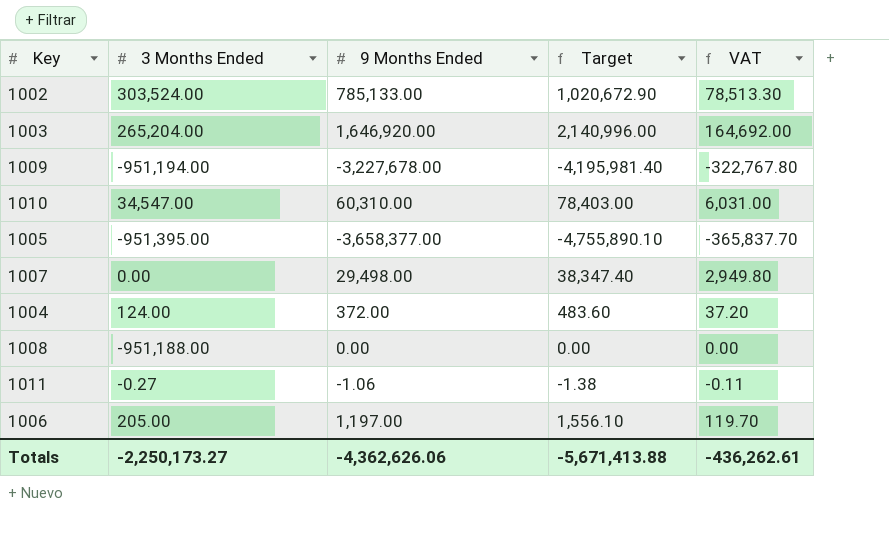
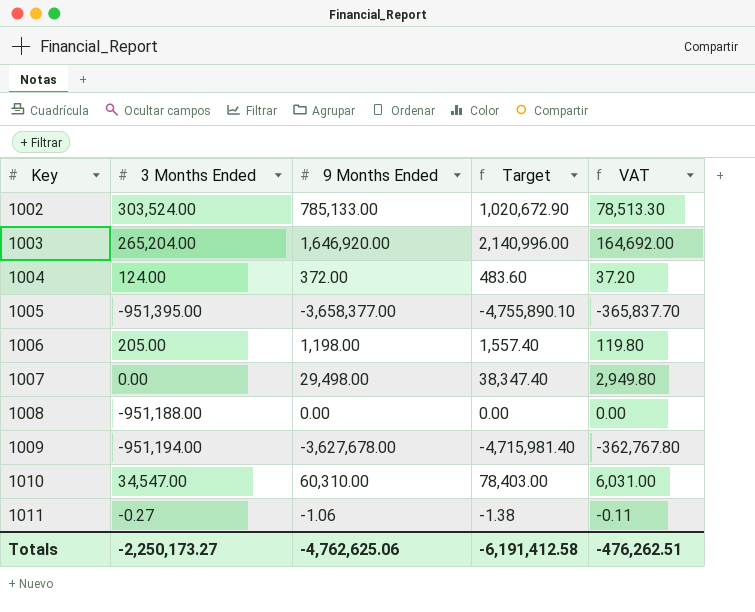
row order: none -> Key ascending
1006 | 9 Months Ended: 1,197.00 -> 1,198.00
1006 | Target: 1,556.10 -> 1,557.40
1006 | VAT: 119.70 -> 119.80
1009 | 9 Months Ended: -3,227,678.00 -> -3,627,678.00
1009 | Target: -4,195,981.40 -> -4,715,981.40
1009 | VAT: -322,767.80 -> -362,767.80
Totals | 9 Months Ended: -4,362,626.06 -> -4,762,625.06
Totals | Target: -5,671,413.88 -> -6,191,412.58
Totals | VAT: -436,262.61 -> -476,262.51

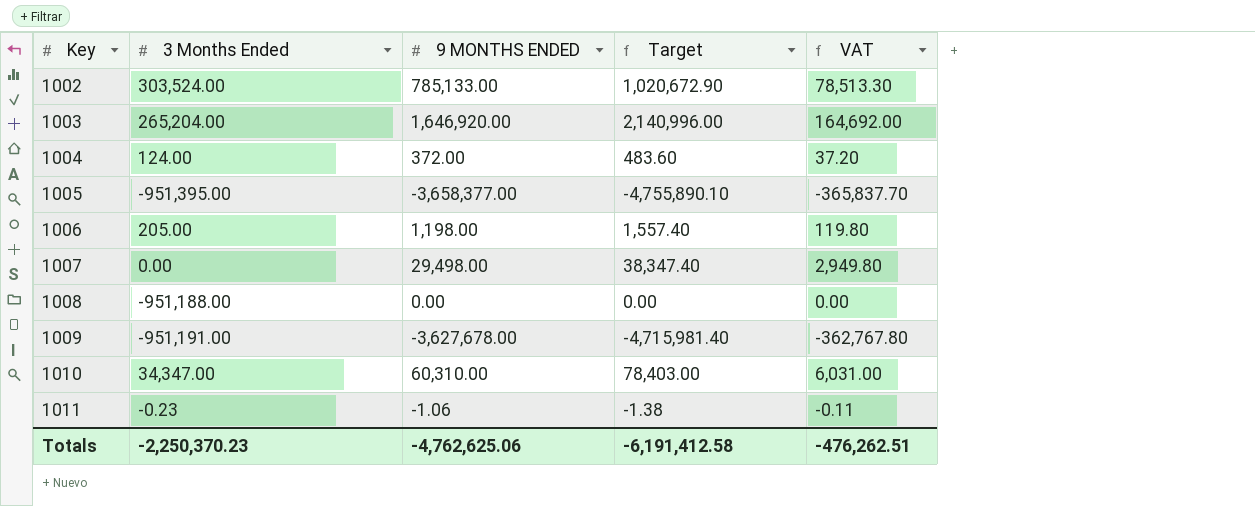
column name: 9 Months Ended -> 9 MONTHS ENDED
1009 | 3 Months Ended: -951,194.00 -> -951,191.00
1010 | 3 Months Ended: 34,547.00 -> 34,347.00
1011 | 3 Months Ended: -0.27 -> -0.23
Totals | 3 Months Ended: -2,250,173.27 -> -2,250,370.23

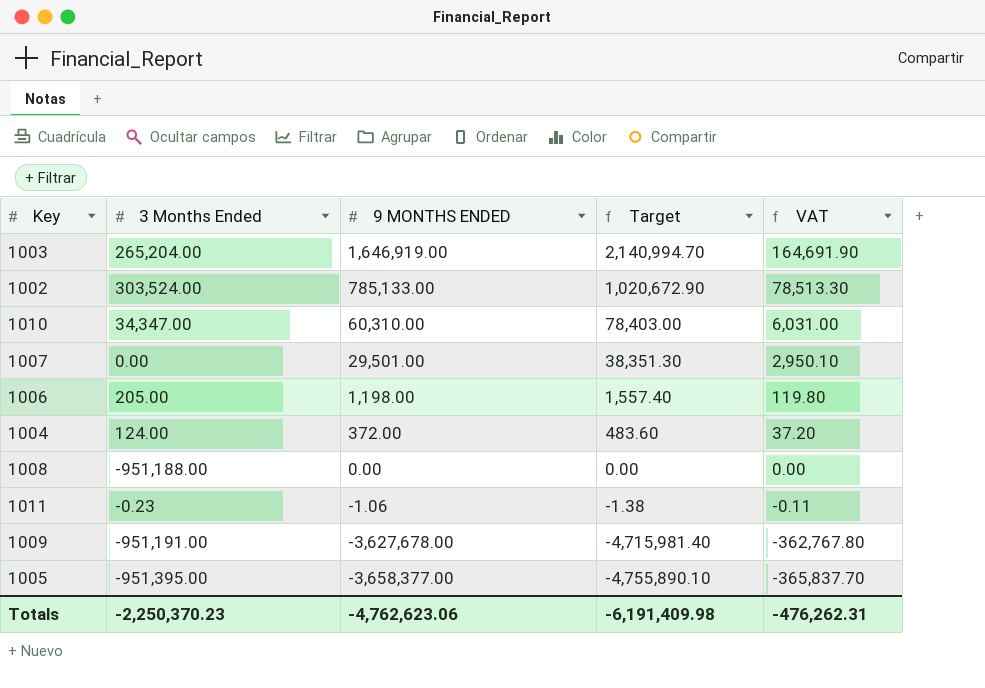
row order: Key ascending -> 9 MONTHS ENDED descending
1003 | 9 MONTHS ENDED: 1,646,920.00 -> 1,646,919.00
1003 | Target: 2,140,996.00 -> 2,140,994.70
1003 | VAT: 164,692.00 -> 164,691.90
1007 | 9 MONTHS ENDED: 29,498.00 -> 29,501.00
1007 | Target: 38,347.40 -> 38,351.30
1007 | VAT: 2,949.80 -> 2,950.10
Totals | 9 MONTHS ENDED: -4,762,625.06 -> -4,762,623.06
Totals | Target: -6,191,412.58 -> -6,191,409.98
Totals | VAT: -476,262.51 -> -476,262.31

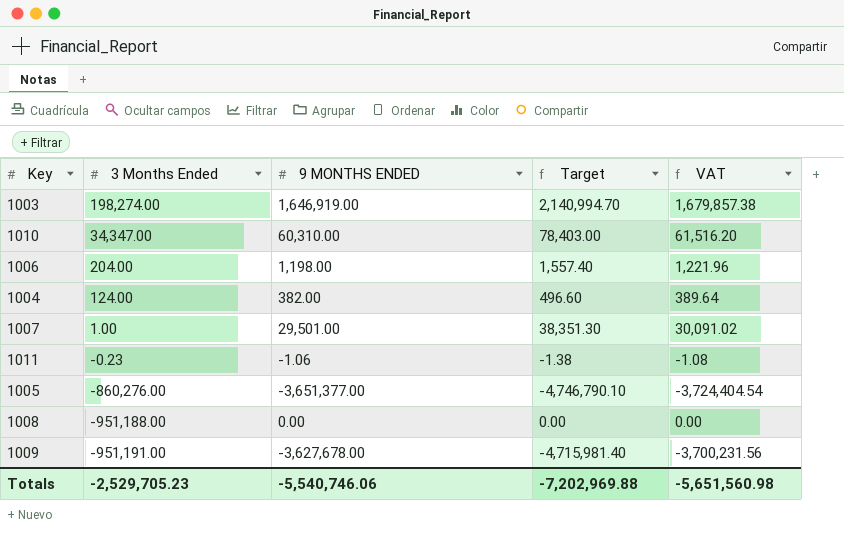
row order: 9 MONTHS ENDED descending -> 3 Months Ended descending
column VAT | formula: [9 MONTHS ENDED] * 0.1 -> [9 MONTHS ENDED] * 1.02
row 1002: 303,524.00 | 785,133.00 | 1,020,672.90 | 78,513.30 -> none
1003 | 3 Months Ended: 265,204.00 -> 198,274.00
1006 | 3 Months Ended: 205.00 -> 204.00
1004 | 9 MONTHS ENDED: 372.00 -> 382.00
1004 | Target: 483.60 -> 496.60
1007 | 3 Months Ended: 0.00 -> 1.00
1005 | 3 Months Ended: -951,395.00 -> -860,276.00
1005 | 9 MONTHS ENDED: -3,658,377.00 -> -3,651,377.00
1005 | Target: -4,755,890.10 -> -4,746,790.10
Totals | 3 Months Ended: -2,250,370.23 -> -2,529,705.23
Totals | 9 MONTHS ENDED: -4,762,623.06 -> -5,540,746.06
Totals | Target: -6,191,409.98 -> -7,202,969.88
Totals | VAT: -476,262.31 -> -5,651,560.98

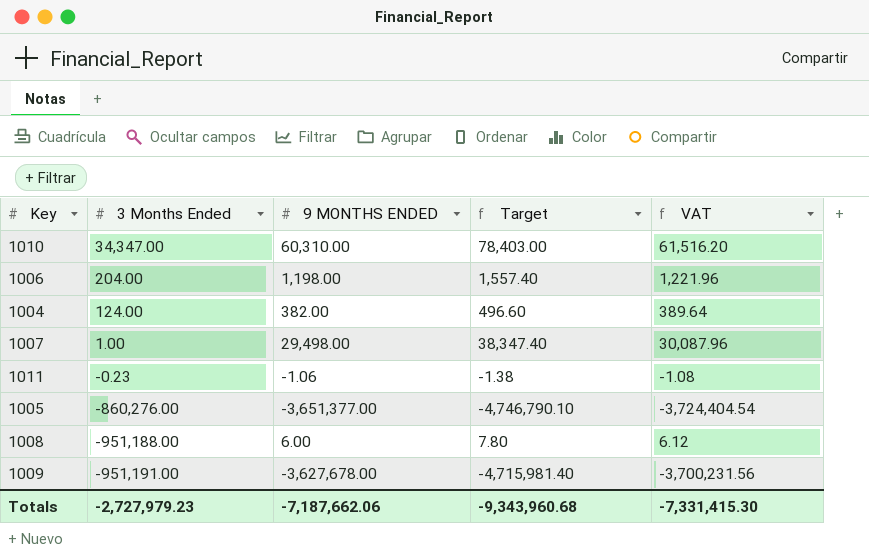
row 1003: 198,274.00 | 1,646,919.00 | 2,140,994.70 | 1,679,857.38 -> none
1007 | 9 MONTHS ENDED: 29,501.00 -> 29,498.00
1007 | Target: 38,351.30 -> 38,347.40
1007 | VAT: 30,091.02 -> 30,087.96
1008 | 9 MONTHS ENDED: 0.00 -> 6.00
1008 | Target: 0.00 -> 7.80
1008 | VAT: 0.00 -> 6.12
Totals | 3 Months Ended: -2,529,705.23 -> -2,727,979.23
Totals | 9 MONTHS ENDED: -5,540,746.06 -> -7,187,662.06
Totals | Target: -7,202,969.88 -> -9,343,960.68
Totals | VAT: -5,651,560.98 -> -7,331,415.30

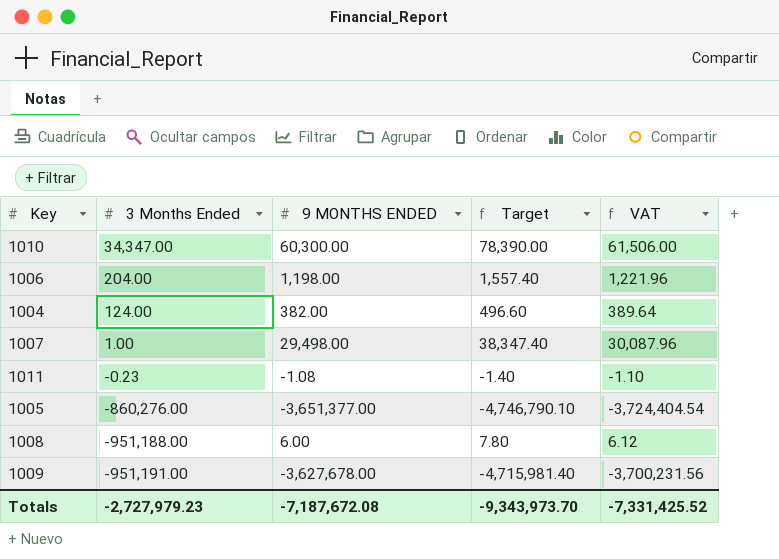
1010 | 9 MONTHS ENDED: 60,310.00 -> 60,300.00
1010 | Target: 78,403.00 -> 78,390.00
1010 | VAT: 61,516.20 -> 61,506.00
1011 | 9 MONTHS ENDED: -1.06 -> -1.08
1011 | Target: -1.38 -> -1.40
1011 | VAT: -1.08 -> -1.10
Totals | 9 MONTHS ENDED: -7,187,662.06 -> -7,187,672.08
Totals | Target: -9,343,960.68 -> -9,343,973.70
Totals | VAT: -7,331,415.30 -> -7,331,425.52

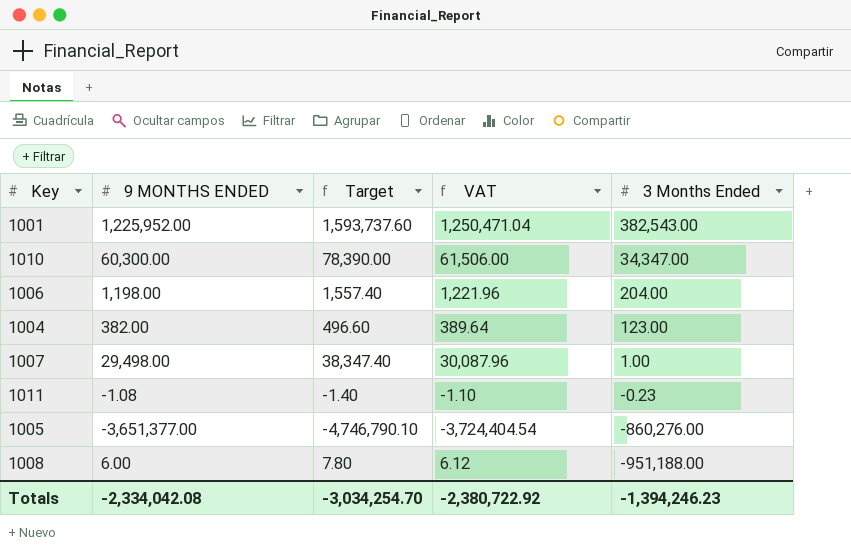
column 3 Months Ended | position: 2 -> 5
row 1009: -951,191.00 | -3,627,678.00 | -4,715,981.40 | -3,700,231.56 -> none
row 1001: none -> 1,225,952.00 | 1,593,737.60 | 1,250,471.04 | 382,543.00
1004 | 3 Months Ended: 124.00 -> 123.00
Totals | 9 MONTHS ENDED: -7,187,672.08 -> -2,334,042.08
Totals | Target: -9,343,973.70 -> -3,034,254.70
Totals | VAT: -7,331,425.52 -> -2,380,722.92
Totals | 3 Months Ended: -2,727,979.23 -> -1,394,246.23

